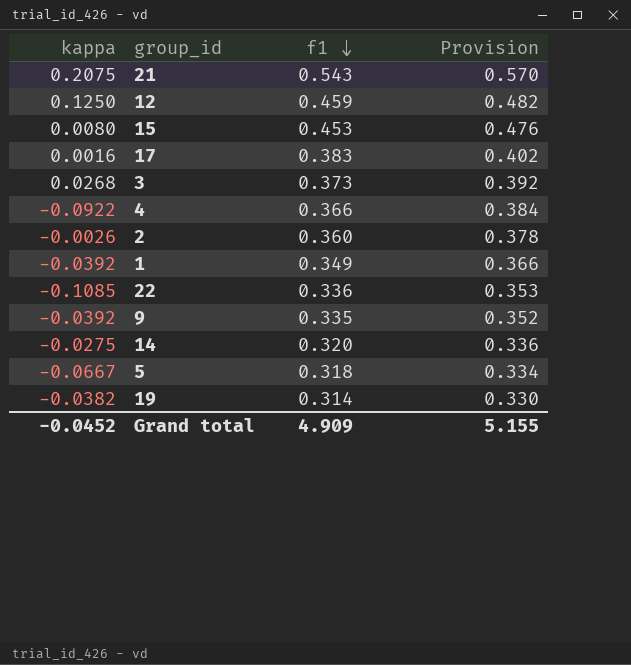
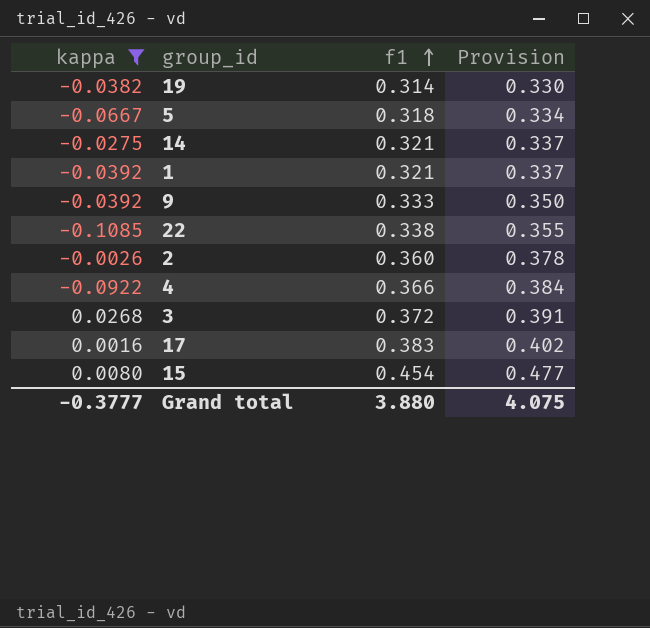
filter: none -> kappa <= 0.0268
row order: f1 descending -> f1 ascending
14 | f1: 0.320 -> 0.321
14 | Provision: 0.336 -> 0.337
1 | f1: 0.349 -> 0.321
1 | Provision: 0.366 -> 0.337
9 | f1: 0.335 -> 0.333
9 | Provision: 0.352 -> 0.350
22 | f1: 0.336 -> 0.338
22 | Provision: 0.353 -> 0.355
3 | f1: 0.373 -> 0.372
3 | Provision: 0.392 -> 0.391
15 | f1: 0.453 -> 0.454
15 | Provision: 0.476 -> 0.477
Grand total | kappa: -0.0452 -> -0.3777
Grand total | f1: 4.909 -> 3.880
Grand total | Provision: 5.155 -> 4.075

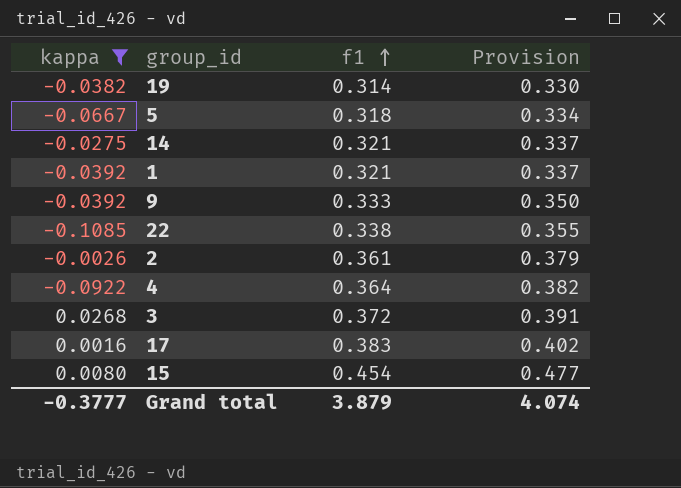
2 | f1: 0.360 -> 0.361
2 | Provision: 0.378 -> 0.379
4 | f1: 0.366 -> 0.364
4 | Provision: 0.384 -> 0.382
Grand total | f1: 3.880 -> 3.879
Grand total | Provision: 4.075 -> 4.074

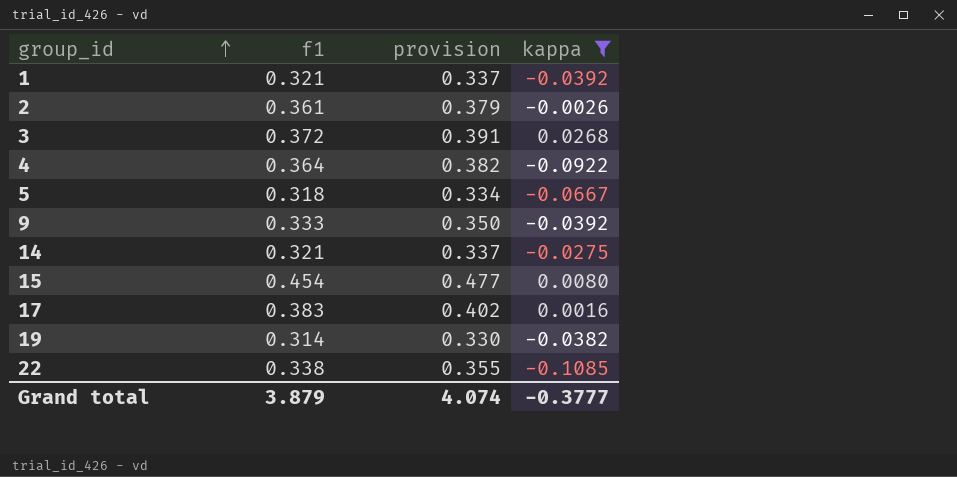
row order: f1 ascending -> group_id ascending
column name: Provision -> provision
column kappa | position: 1 -> 4

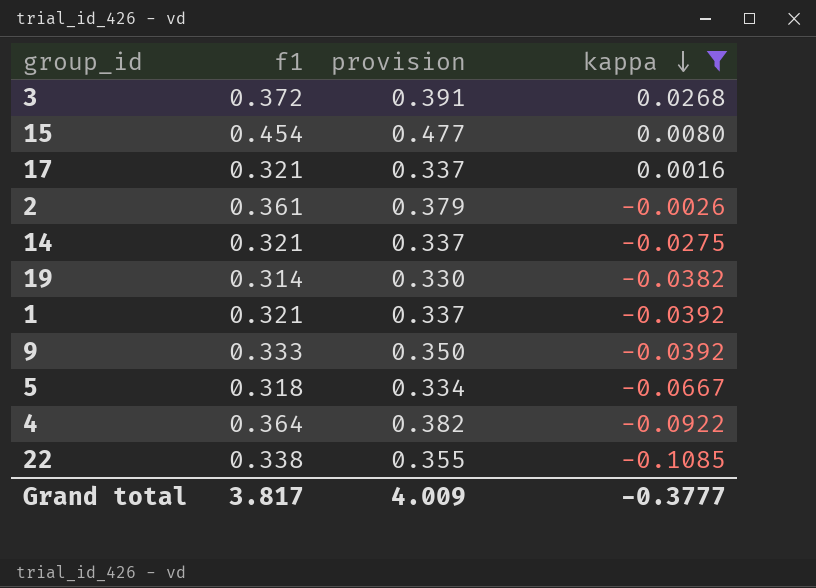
row order: group_id ascending -> kappa descending
17 | f1: 0.383 -> 0.321
17 | provision: 0.402 -> 0.337
Grand total | f1: 3.879 -> 3.817
Grand total | provision: 4.074 -> 4.009

